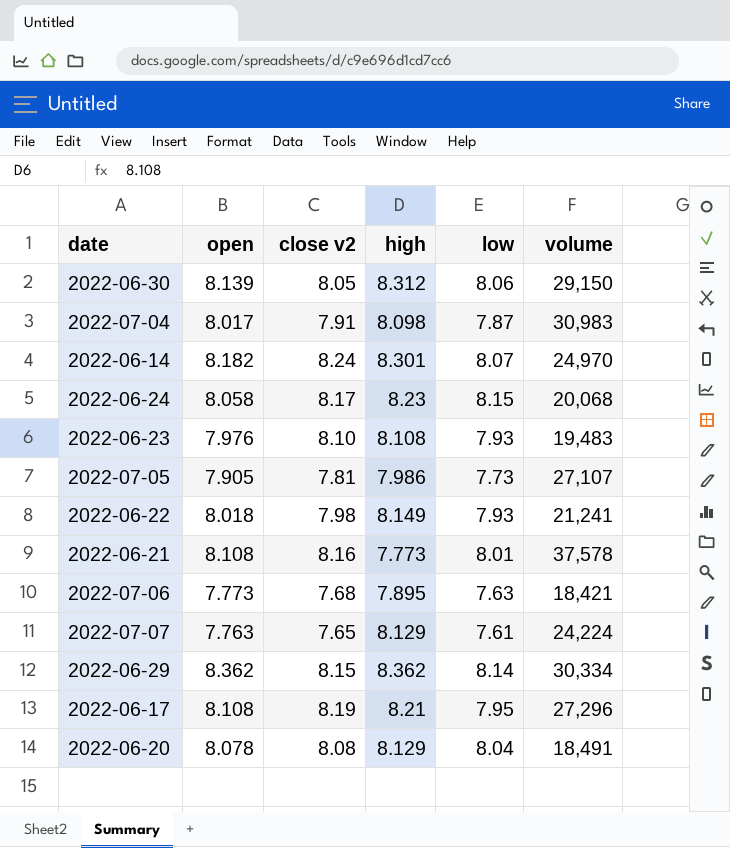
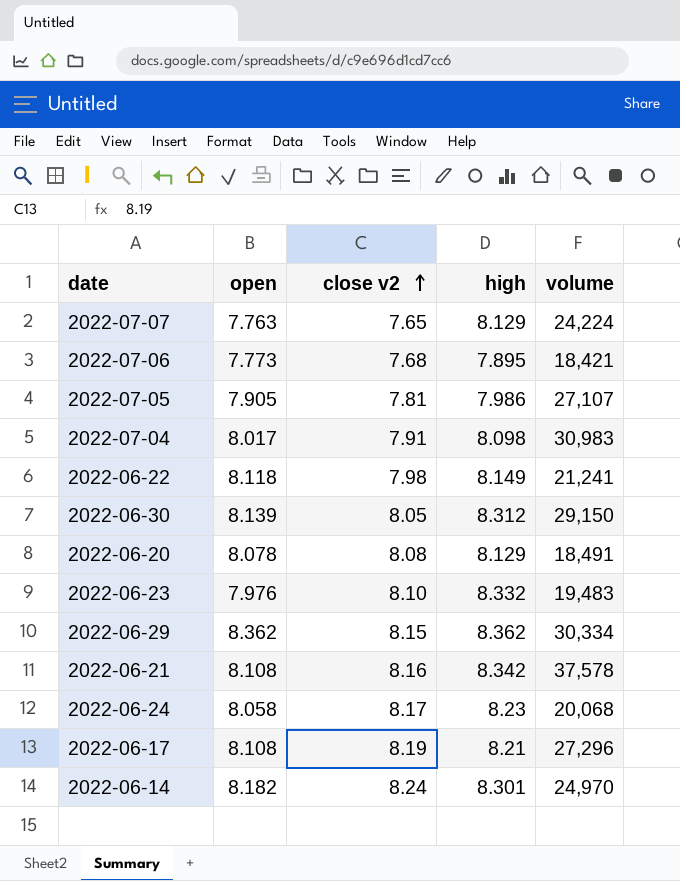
row order: none -> close v2 ascending
column low | position: 5 -> none
2022-06-22 | open: 8.018 -> 8.118
2022-06-23 | high: 8.108 -> 8.332
2022-06-21 | high: 7.773 -> 8.342

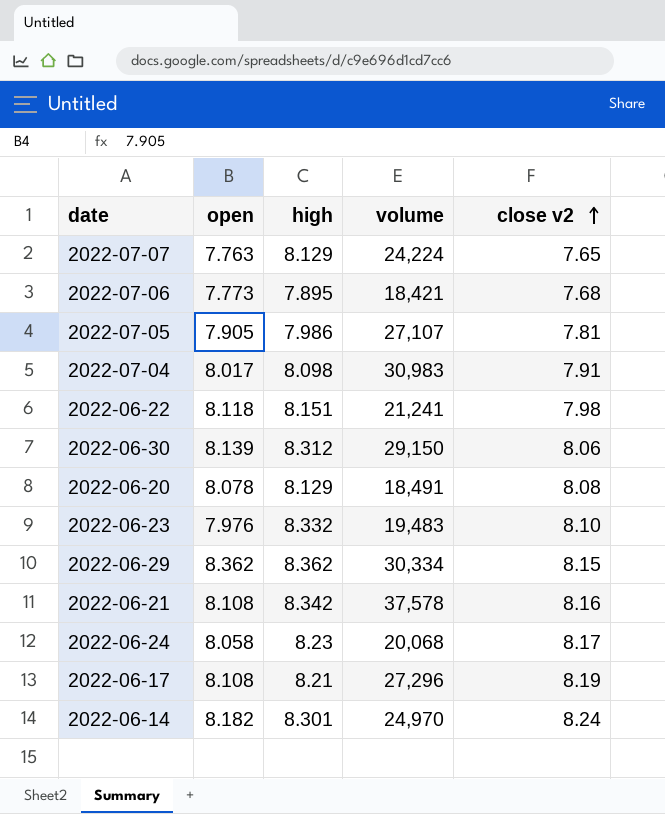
column close v2 | position: 3 -> 5
2022-06-22 | high: 8.149 -> 8.151
2022-06-30 | close v2: 8.05 -> 8.06

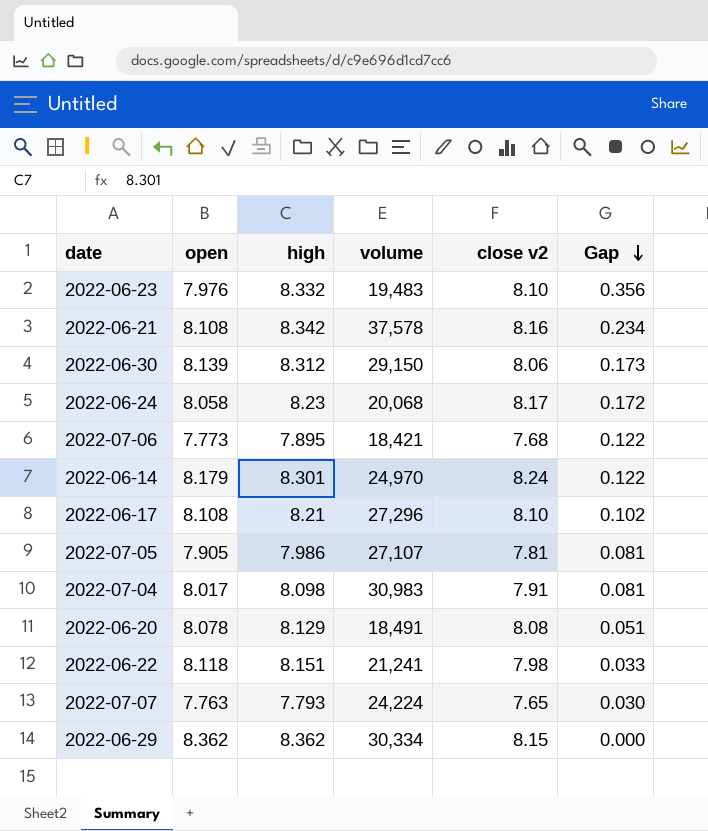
row order: close v2 ascending -> Gap descending
column Gap | formula: none -> [high] - [open]
2022-06-14 | open: 8.182 -> 8.179
2022-06-17 | close v2: 8.19 -> 8.10
2022-07-07 | high: 8.129 -> 7.793

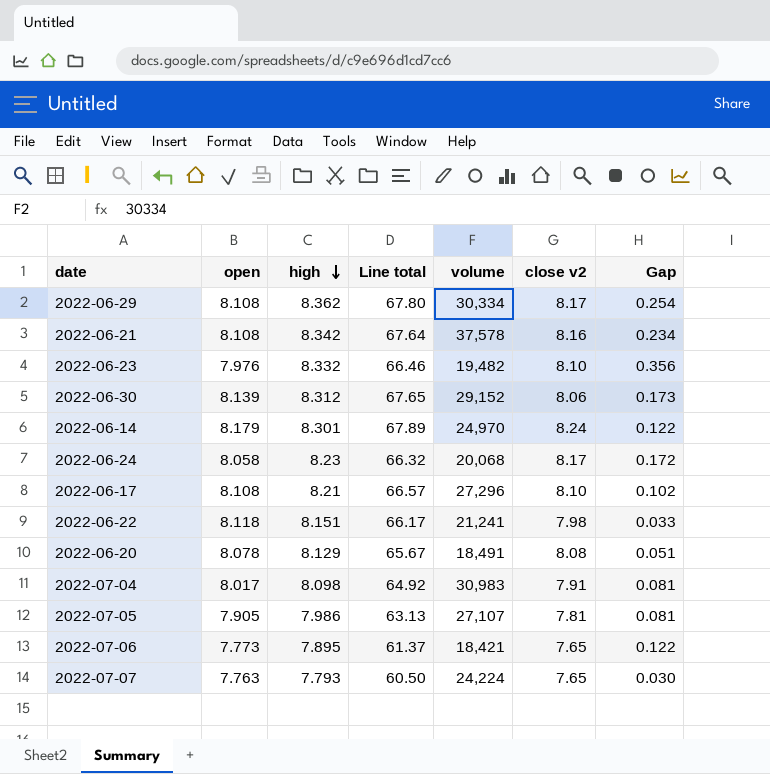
row order: Gap descending -> high descending
column Line total | formula: none -> [open] * [high]
2022-06-29 | open: 8.362 -> 8.108
2022-06-29 | close v2: 8.15 -> 8.17
2022-06-29 | Gap: 0.000 -> 0.254
2022-06-23 | volume: 19,483 -> 19,482
2022-06-30 | volume: 29,150 -> 29,152
2022-07-06 | close v2: 7.68 -> 7.65

